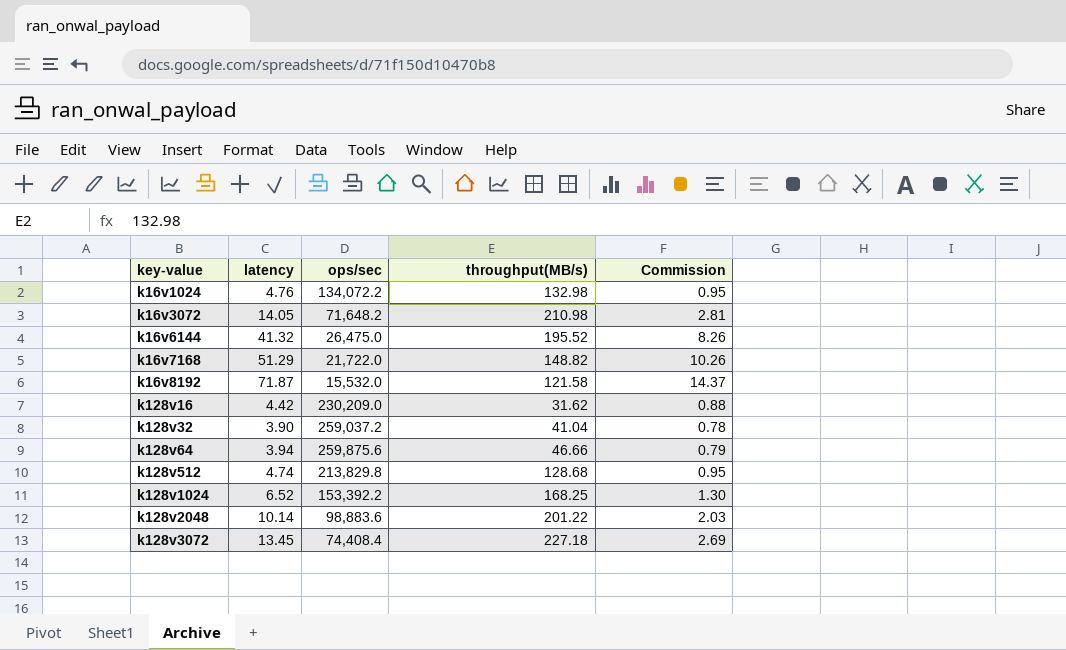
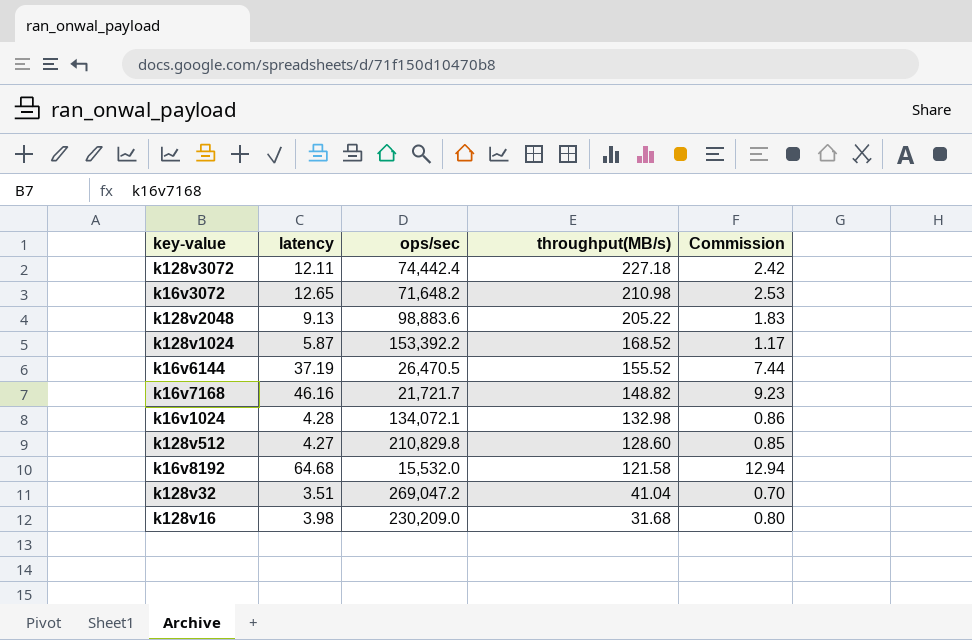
row order: key-value ascending -> throughput(MB/s) descending
row k128v64: 3.94 | 259,875.6 | 46.66 | 0.79 -> none
k128v3072 | latency: 13.45 -> 12.11
k128v3072 | ops/sec: 74,408.4 -> 74,442.4
k128v3072 | Commission: 2.69 -> 2.42
k16v3072 | latency: 14.05 -> 12.65
k16v3072 | Commission: 2.81 -> 2.53
k128v2048 | latency: 10.14 -> 9.13
k128v2048 | throughput(MB/s): 201.22 -> 205.22
k128v2048 | Commission: 2.03 -> 1.83
k128v1024 | latency: 6.52 -> 5.87
k128v1024 | throughput(MB/s): 168.25 -> 168.52
k128v1024 | Commission: 1.30 -> 1.17
k16v6144 | latency: 41.32 -> 37.19
k16v6144 | ops/sec: 26,475.0 -> 26,470.5
k16v6144 | throughput(MB/s): 195.52 -> 155.52
k16v6144 | Commission: 8.26 -> 7.44
k16v7168 | latency: 51.29 -> 46.16
k16v7168 | ops/sec: 21,722.0 -> 21,721.7
k16v7168 | Commission: 10.26 -> 9.23
k16v1024 | latency: 4.76 -> 4.28
k16v1024 | ops/sec: 134,072.2 -> 134,072.1
k16v1024 | Commission: 0.95 -> 0.86
k128v512 | latency: 4.74 -> 4.27
k128v512 | ops/sec: 213,829.8 -> 210,829.8
k128v512 | throughput(MB/s): 128.68 -> 128.60
k128v512 | Commission: 0.95 -> 0.85
k16v8192 | latency: 71.87 -> 64.68
k16v8192 | Commission: 14.37 -> 12.94
k128v32 | latency: 3.90 -> 3.51
k128v32 | ops/sec: 259,037.2 -> 269,047.2
k128v32 | Commission: 0.78 -> 0.70
k128v16 | latency: 4.42 -> 3.98
k128v16 | throughput(MB/s): 31.62 -> 31.68
k128v16 | Commission: 0.88 -> 0.80

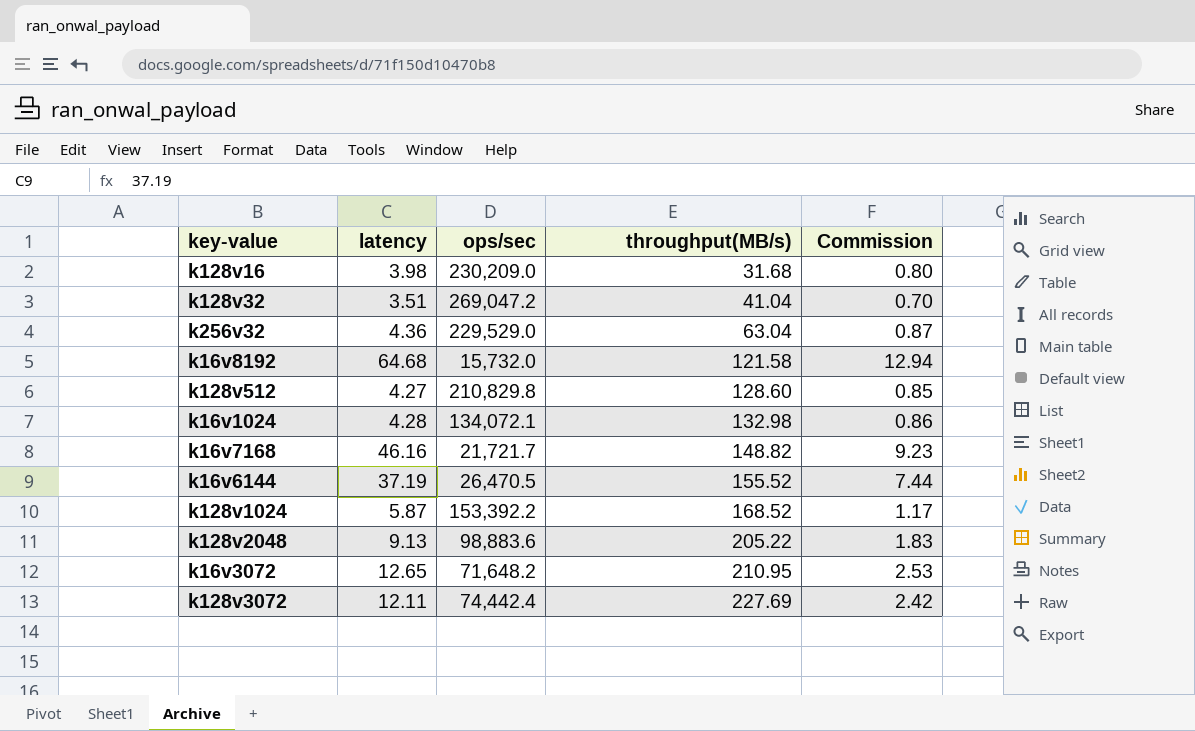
row order: throughput(MB/s) descending -> throughput(MB/s) ascending
row k256v32: none -> 4.36 | 229,529.0 | 63.04 | 0.87
k16v8192 | ops/sec: 15,532.0 -> 15,732.0
k16v3072 | throughput(MB/s): 210.98 -> 210.95
k128v3072 | throughput(MB/s): 227.18 -> 227.69

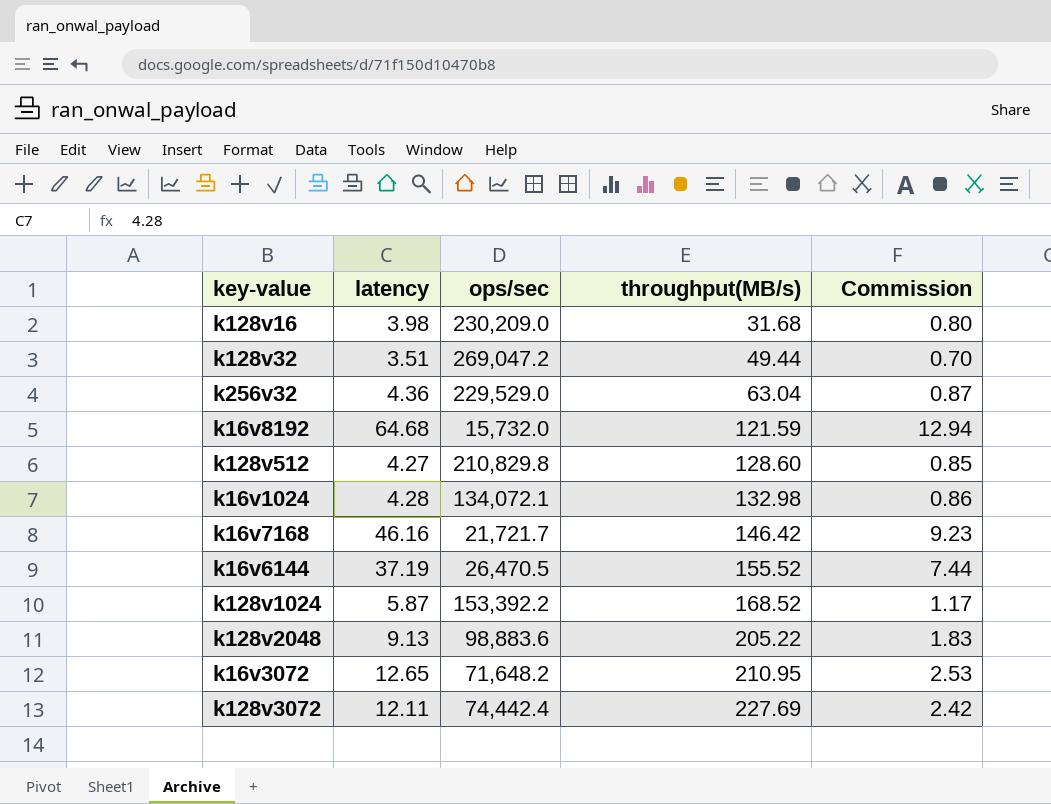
k128v32 | throughput(MB/s): 41.04 -> 49.44
k16v8192 | throughput(MB/s): 121.58 -> 121.59
k16v7168 | throughput(MB/s): 148.82 -> 146.42

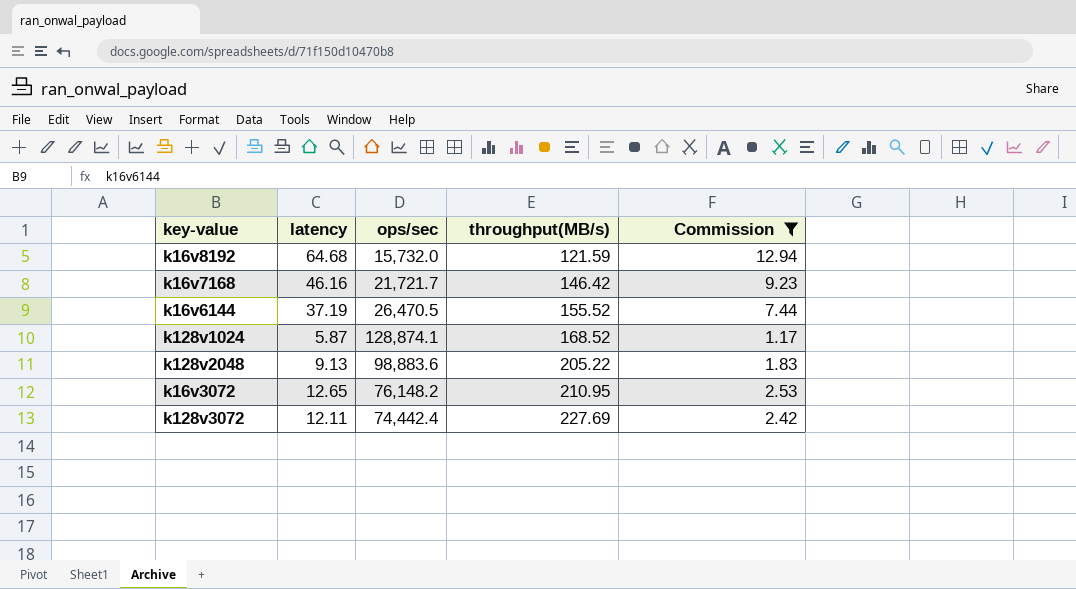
filter: none -> Commission >= 1.17
k128v1024 | ops/sec: 153,392.2 -> 128,874.1
k16v3072 | ops/sec: 71,648.2 -> 76,148.2

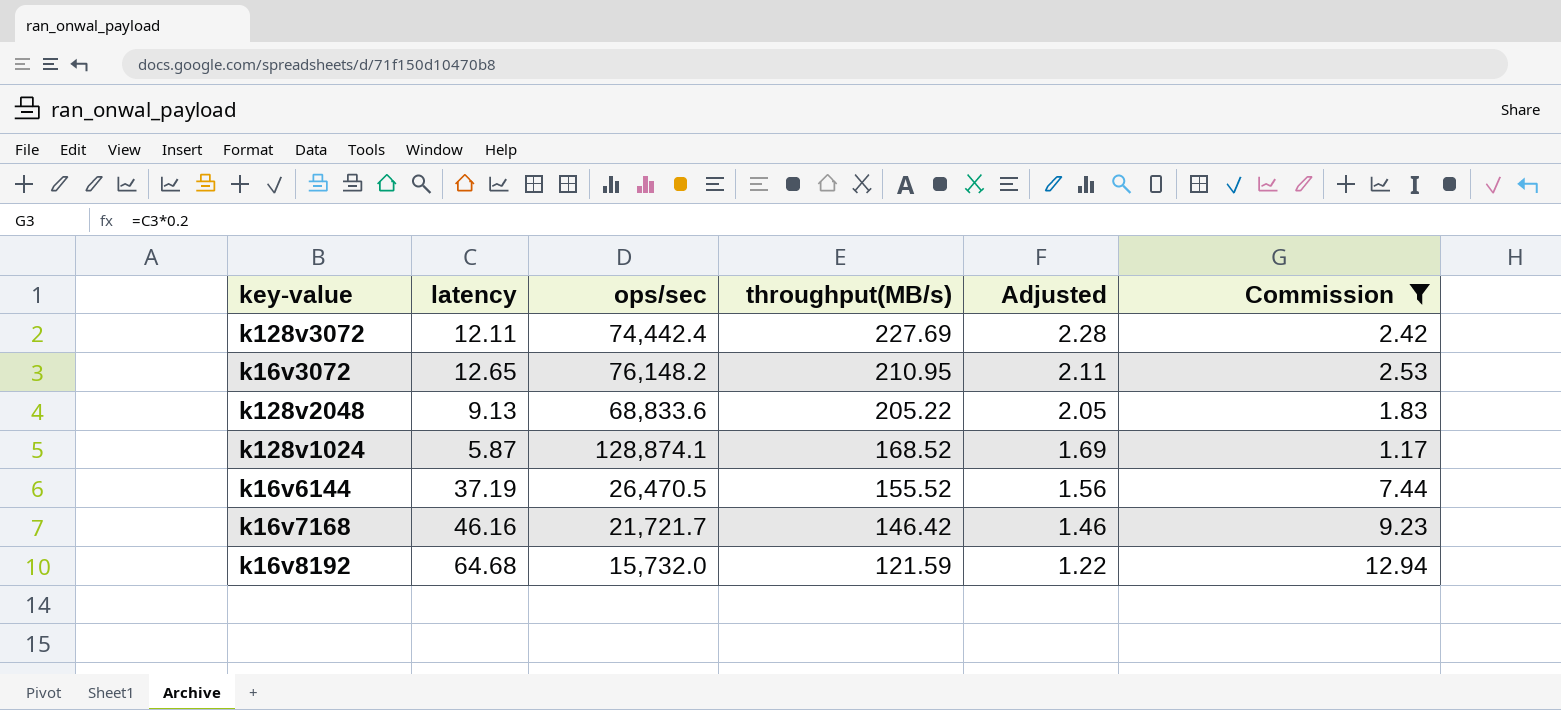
row order: throughput(MB/s) ascending -> throughput(MB/s) descending
column Adjusted | formula: none -> [throughput(MB/s)] * 0.01
k128v2048 | ops/sec: 98,883.6 -> 68,833.6

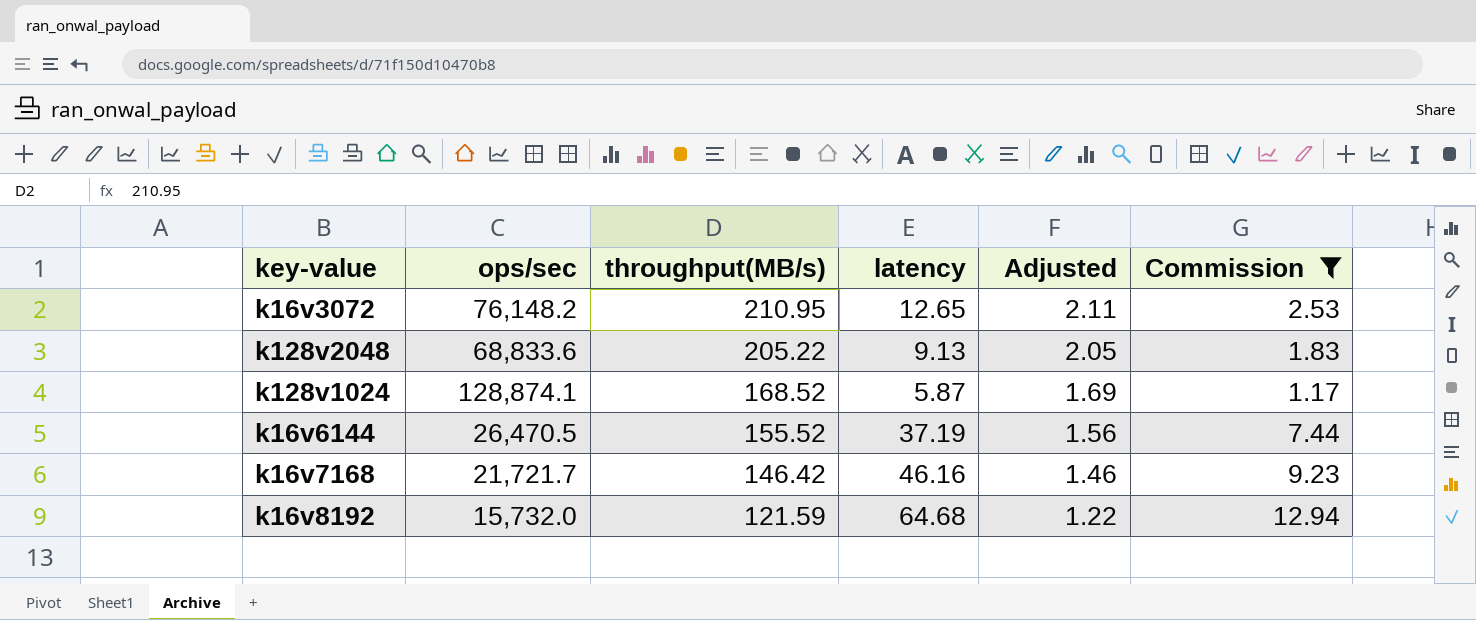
column latency | position: 2 -> 4
row k128v3072: 12.11 | 74,442.4 | 227.69 | 2.28 | 2.42 -> none

